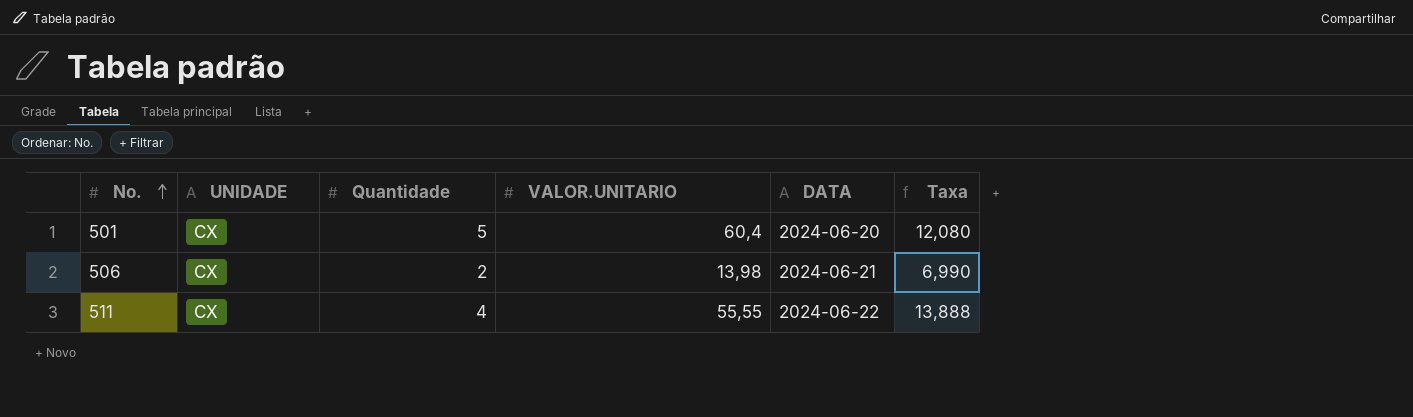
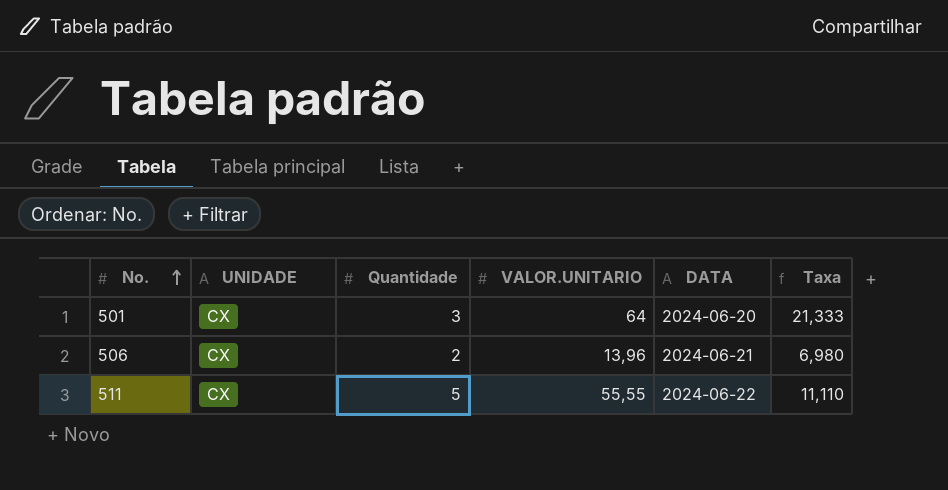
501 | Quantidade: 5 -> 3
501 | VALOR.UNITARIO: 60,4 -> 64
501 | Taxa: 12,080 -> 21,333
506 | VALOR.UNITARIO: 13,98 -> 13,96
506 | Taxa: 6,990 -> 6,980
511 | Quantidade: 4 -> 5
511 | Taxa: 13,888 -> 11,110

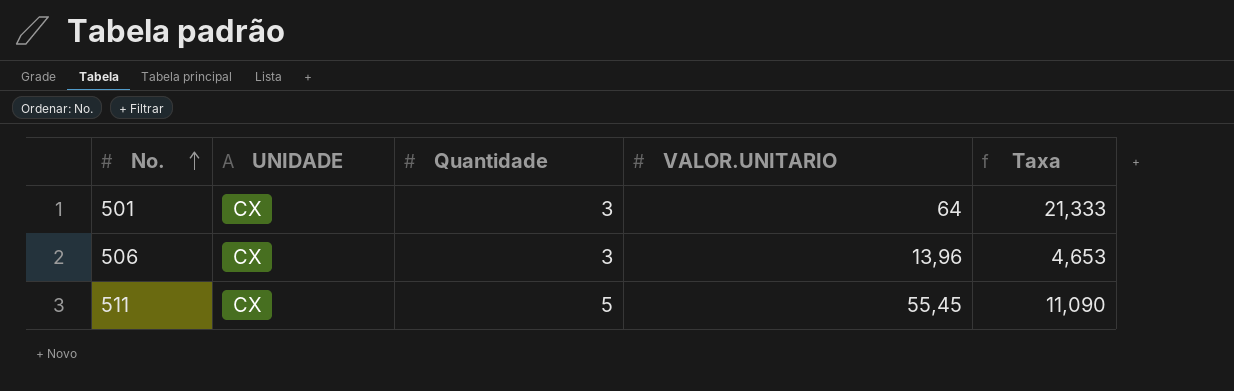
column DATA | position: 5 -> none
506 | Quantidade: 2 -> 3
506 | Taxa: 6,980 -> 4,653
511 | VALOR.UNITARIO: 55,55 -> 55,45
511 | Taxa: 11,110 -> 11,090

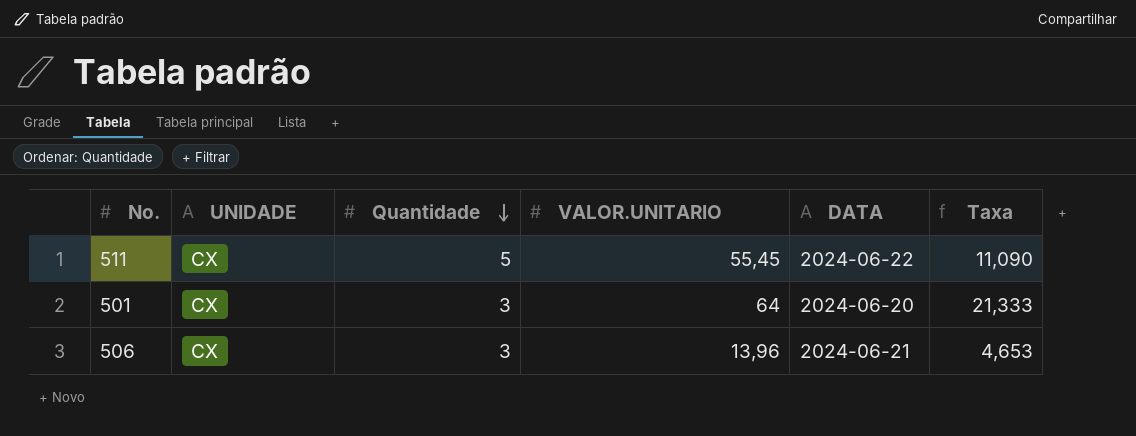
row order: No. ascending -> Quantidade descending
column DATA | position: none -> 5

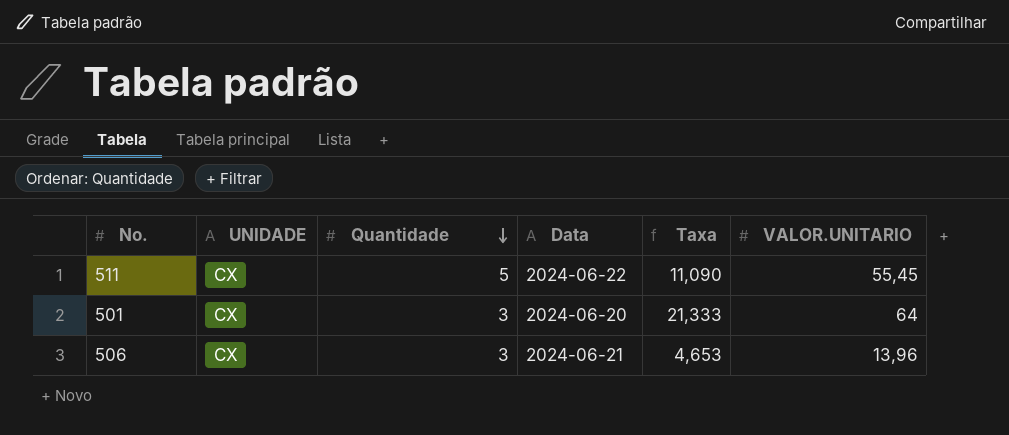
column name: DATA -> Data
column VALOR.UNITARIO | position: 4 -> 6

